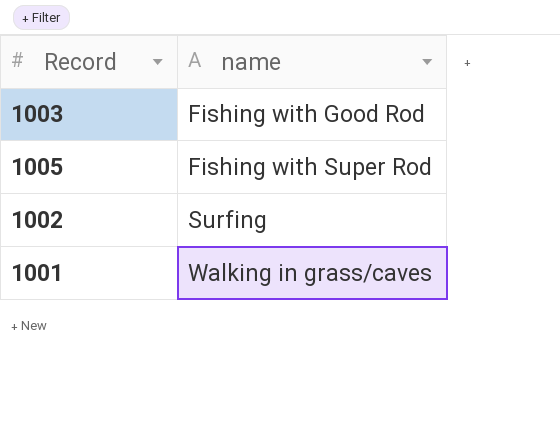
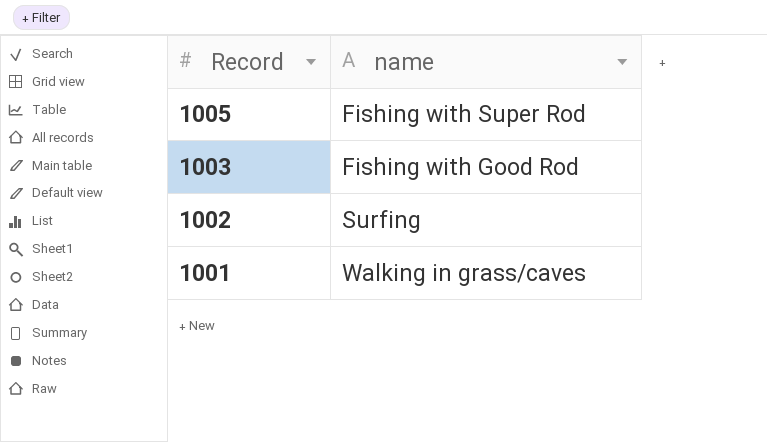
row order: name ascending -> Record descending

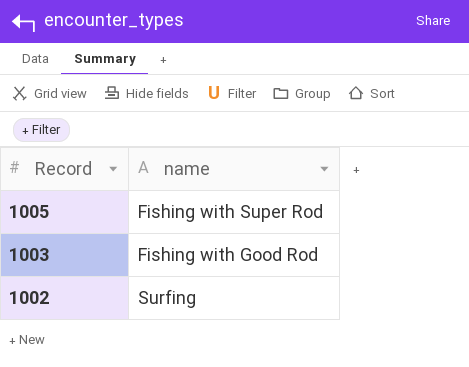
row 1001: Walking in grass/caves -> none

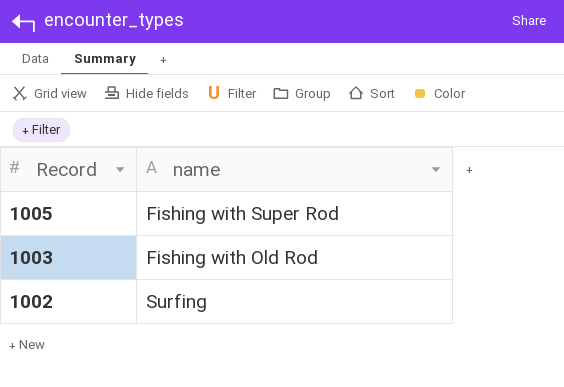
1003 | name: Fishing with Good Rod -> Fishing with Old Rod

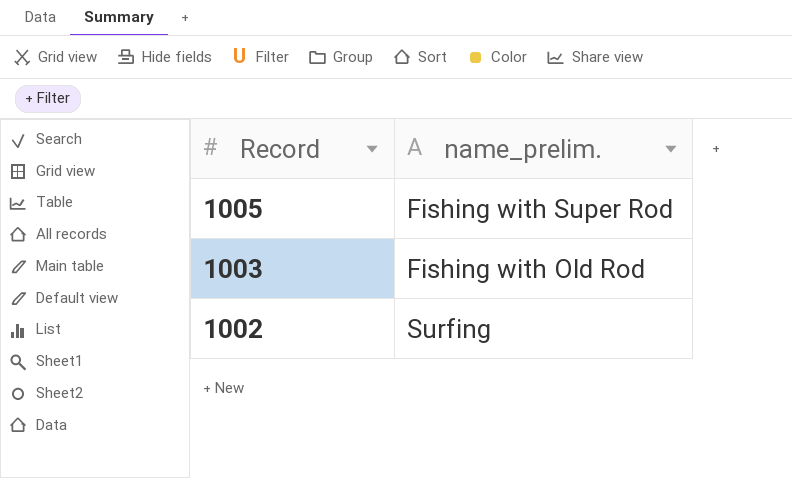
column name: name -> name_prelim.

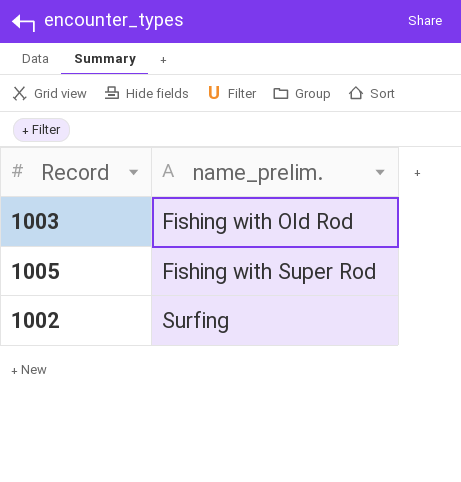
row order: Record descending -> name_prelim. ascending

